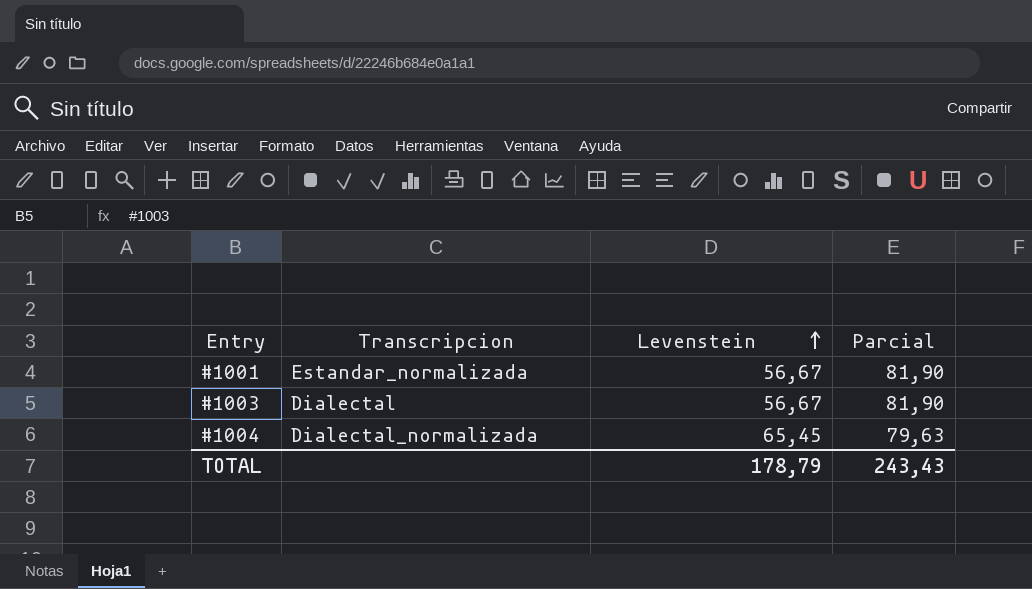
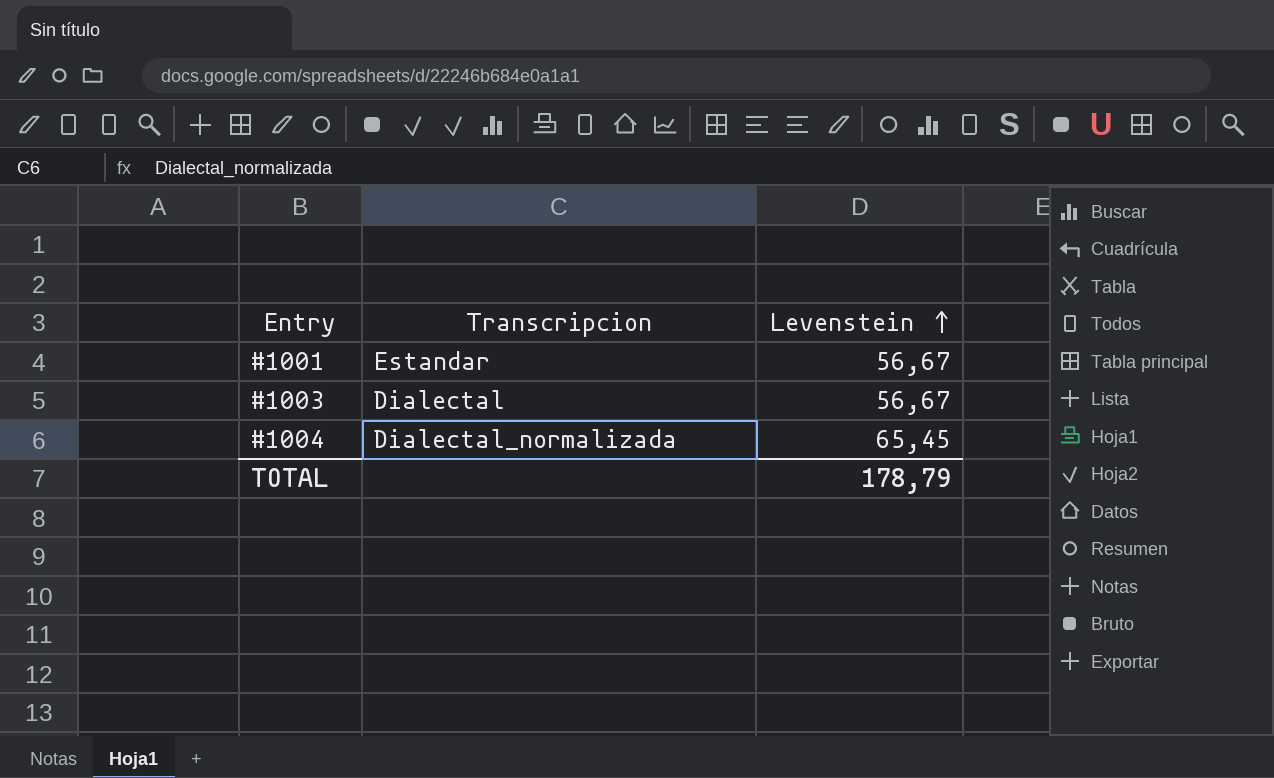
column Parcial | position: 4 -> none
#1001 | Transcripcion: Estandar_normalizada -> Estandar

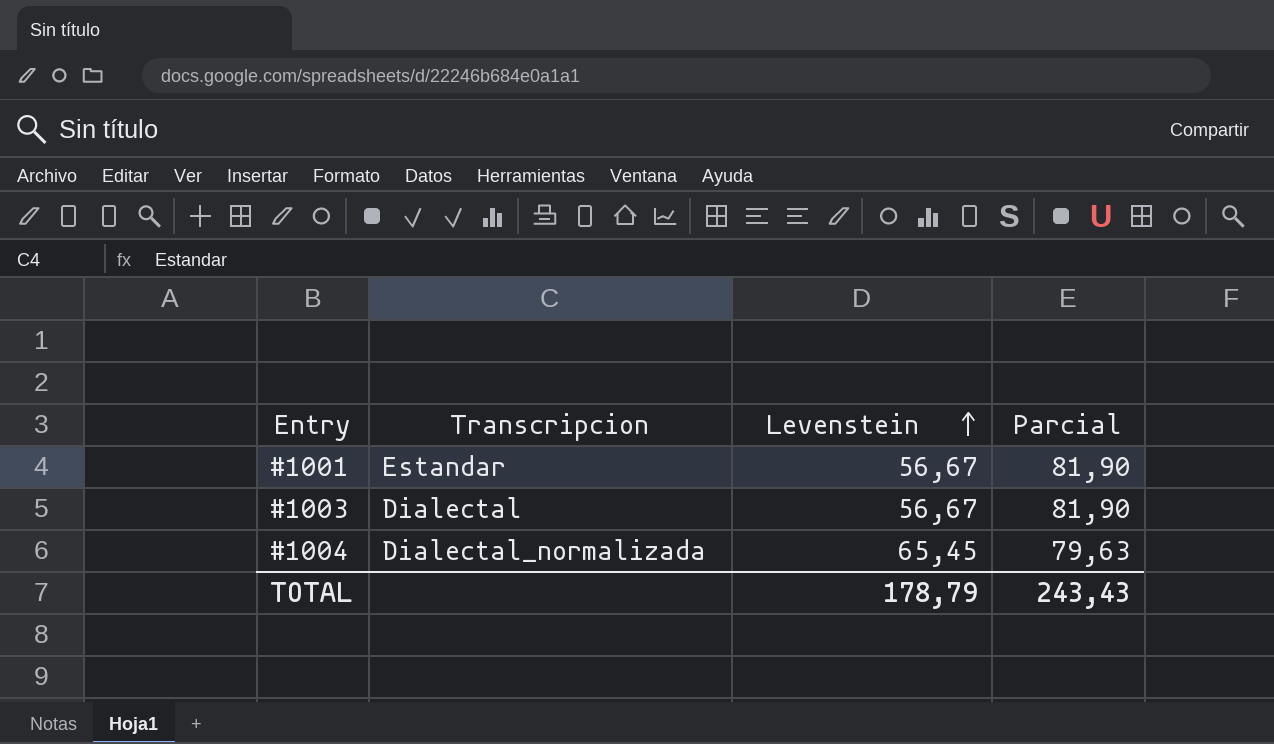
column Parcial | position: none -> 4

